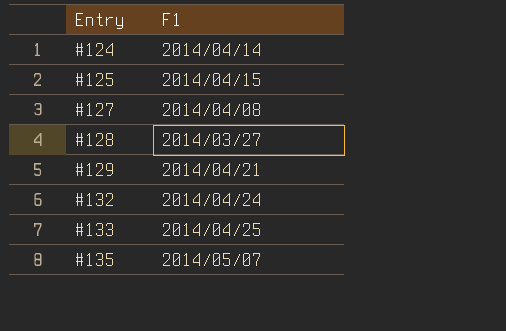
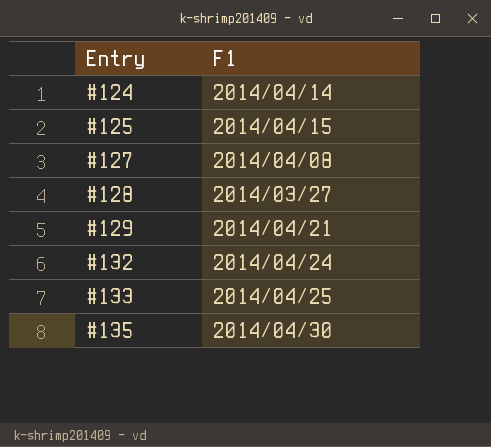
#135 | F1: 2014/05/07 -> 2014/04/30

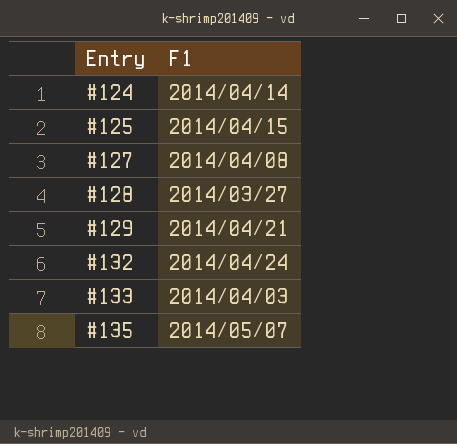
#133 | F1: 2014/04/25 -> 2014/04/03
#135 | F1: 2014/04/30 -> 2014/05/07

